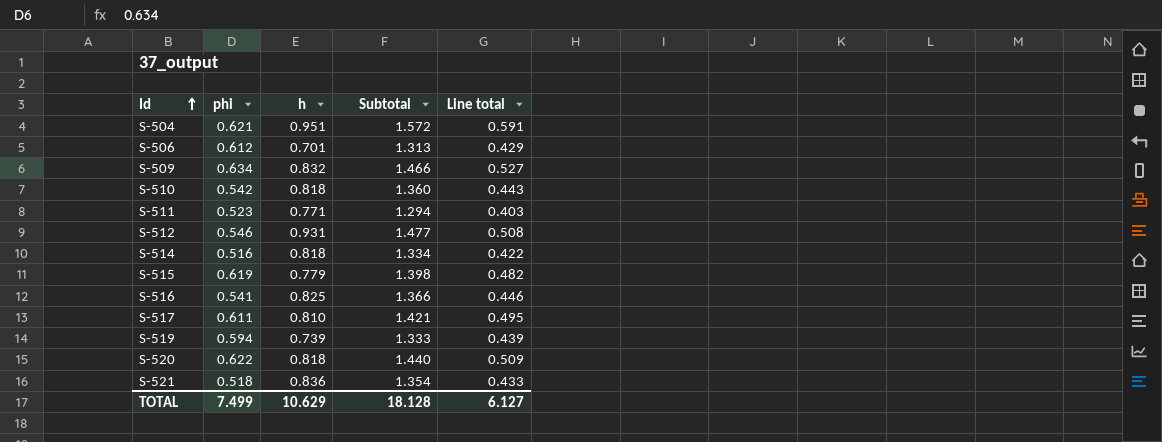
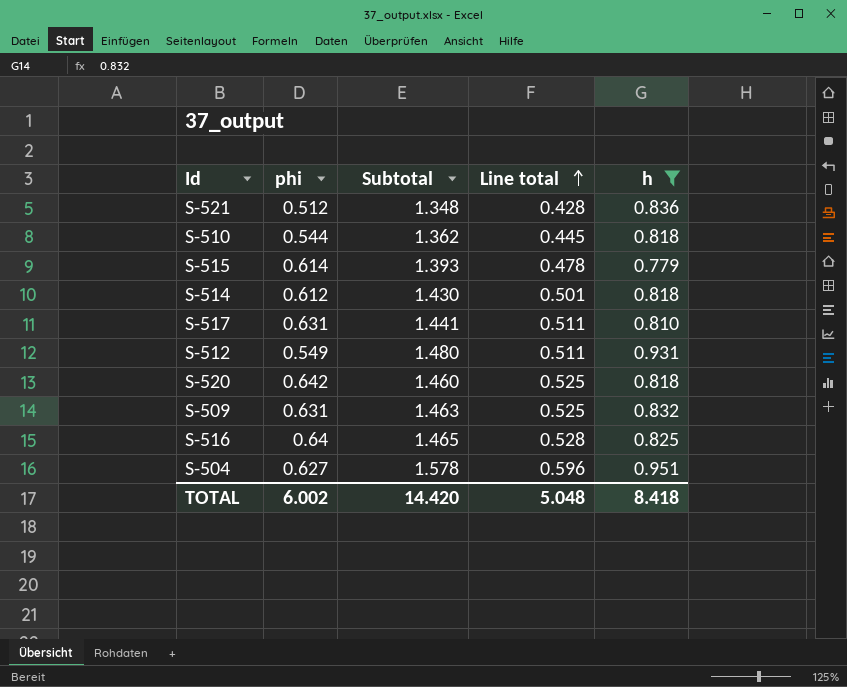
filter: none -> h >= 0.779
row order: Id ascending -> Line total ascending
column h | position: 3 -> 5
S-521 | phi: 0.518 -> 0.512
S-521 | Subtotal: 1.354 -> 1.348
S-521 | Line total: 0.433 -> 0.428
S-510 | phi: 0.542 -> 0.544
S-510 | Subtotal: 1.360 -> 1.362
S-510 | Line total: 0.443 -> 0.445
S-515 | phi: 0.619 -> 0.614
S-515 | Subtotal: 1.398 -> 1.393
S-515 | Line total: 0.482 -> 0.478
S-514 | phi: 0.516 -> 0.612
S-514 | Subtotal: 1.334 -> 1.430
S-514 | Line total: 0.422 -> 0.501
S-517 | phi: 0.611 -> 0.631
S-517 | Subtotal: 1.421 -> 1.441
S-517 | Line total: 0.495 -> 0.511
S-512 | phi: 0.546 -> 0.549
S-512 | Subtotal: 1.477 -> 1.480
S-512 | Line total: 0.508 -> 0.511
S-520 | phi: 0.622 -> 0.642
S-520 | Subtotal: 1.440 -> 1.460
S-520 | Line total: 0.509 -> 0.525
S-509 | phi: 0.634 -> 0.631
S-509 | Subtotal: 1.466 -> 1.463
S-509 | Line total: 0.527 -> 0.525
S-516 | phi: 0.541 -> 0.64
S-516 | Subtotal: 1.366 -> 1.465
S-516 | Line total: 0.446 -> 0.528
S-504 | phi: 0.621 -> 0.627
S-504 | Subtotal: 1.572 -> 1.578
S-504 | Line total: 0.591 -> 0.596
TOTAL | phi: 7.499 -> 6.002
TOTAL | Subtotal: 18.128 -> 14.420
TOTAL | Line total: 6.127 -> 5.048
TOTAL | h: 10.629 -> 8.418

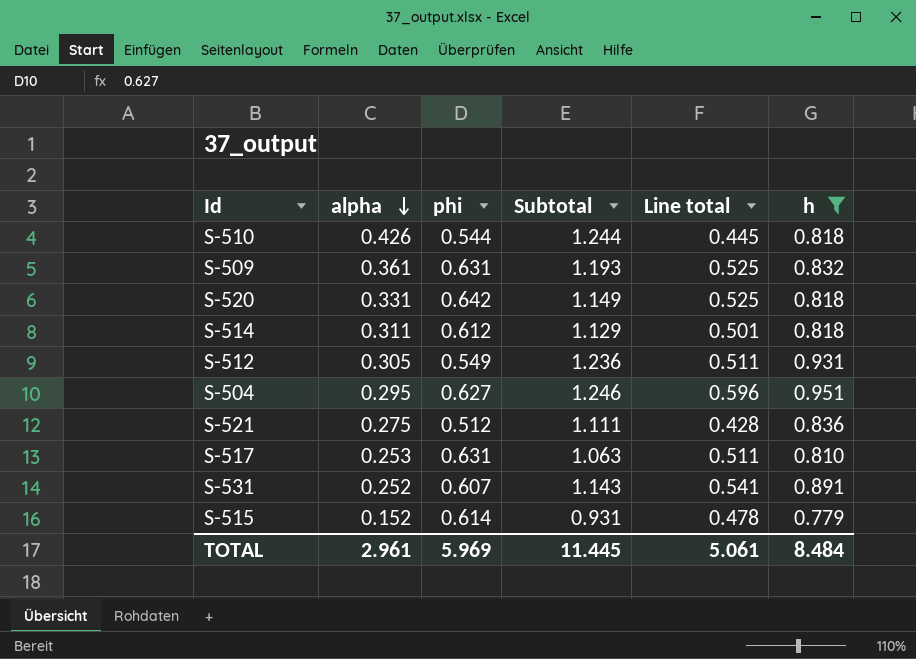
row order: Line total ascending -> alpha descending
column alpha | position: none -> 2
column Subtotal | formula: [phi] + [h] -> [alpha] + [h]
row S-516: 0.64 | 1.465 | 0.528 | 0.825 -> none
row S-531: none -> 0.252 | 0.607 | 1.143 | 0.541 | 0.891
TOTAL | phi: 6.002 -> 5.969
TOTAL | Subtotal: 14.420 -> 11.445
TOTAL | Line total: 5.048 -> 5.061
TOTAL | h: 8.418 -> 8.484

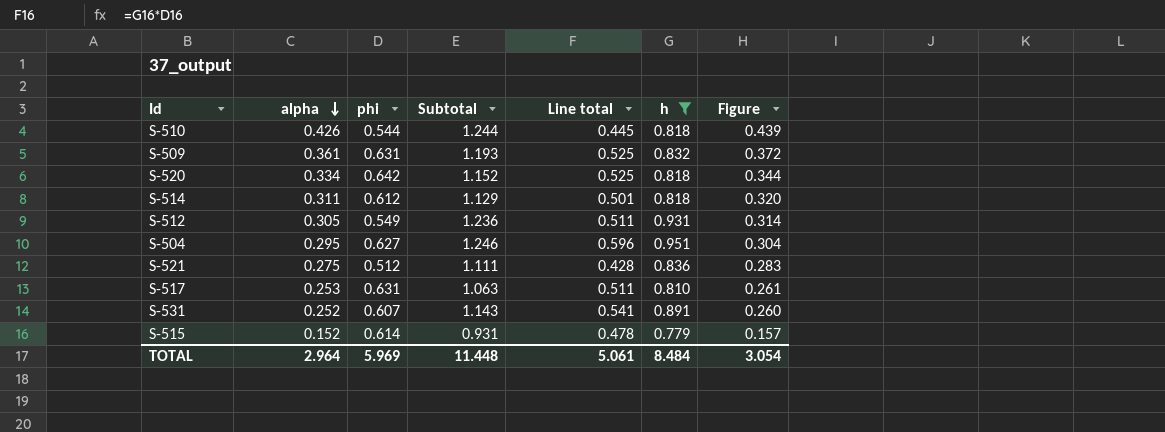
column Figure | formula: none -> [alpha] * 1.03
S-520 | alpha: 0.331 -> 0.334
S-520 | Subtotal: 1.149 -> 1.152
TOTAL | alpha: 2.961 -> 2.964
TOTAL | Subtotal: 11.445 -> 11.448

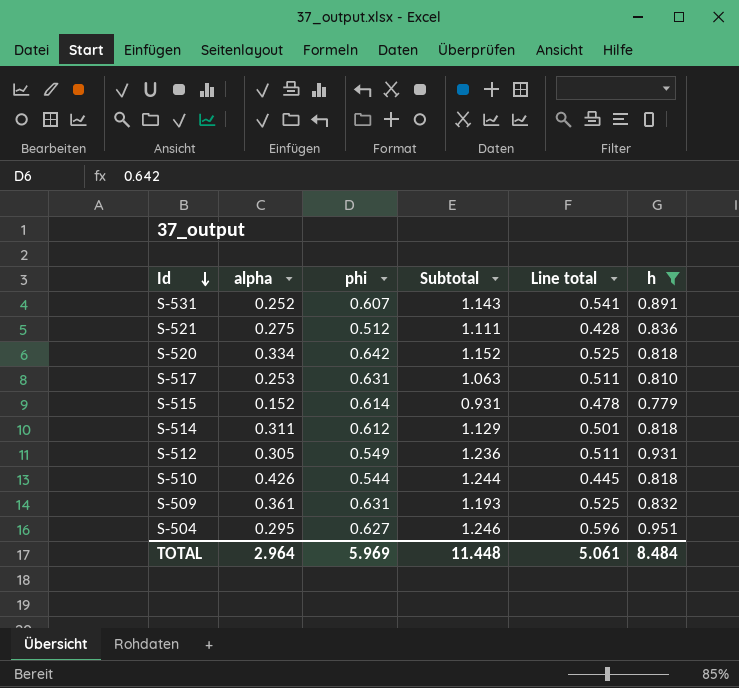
row order: alpha descending -> Id descending
column Figure | formula: [alpha] * 1.03 -> none

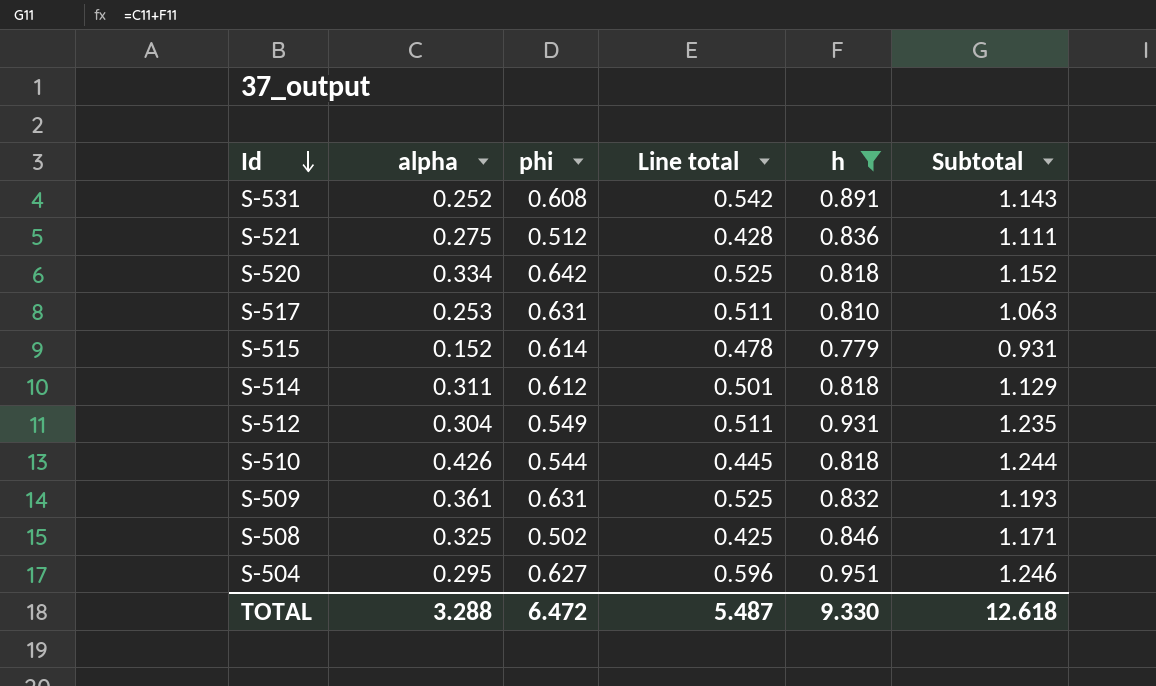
column Subtotal | position: 4 -> 6
S-531 | phi: 0.607 -> 0.608
S-531 | Line total: 0.541 -> 0.542
S-512 | alpha: 0.305 -> 0.304
S-512 | Subtotal: 1.236 -> 1.235
row S-508: none -> 0.325 | 0.502 | 0.425 | 0.846 | 1.171
TOTAL | alpha: 2.964 -> 3.288
TOTAL | phi: 5.969 -> 6.472
TOTAL | Line total: 5.061 -> 5.487
TOTAL | h: 8.484 -> 9.330
TOTAL | Subtotal: 11.448 -> 12.618

